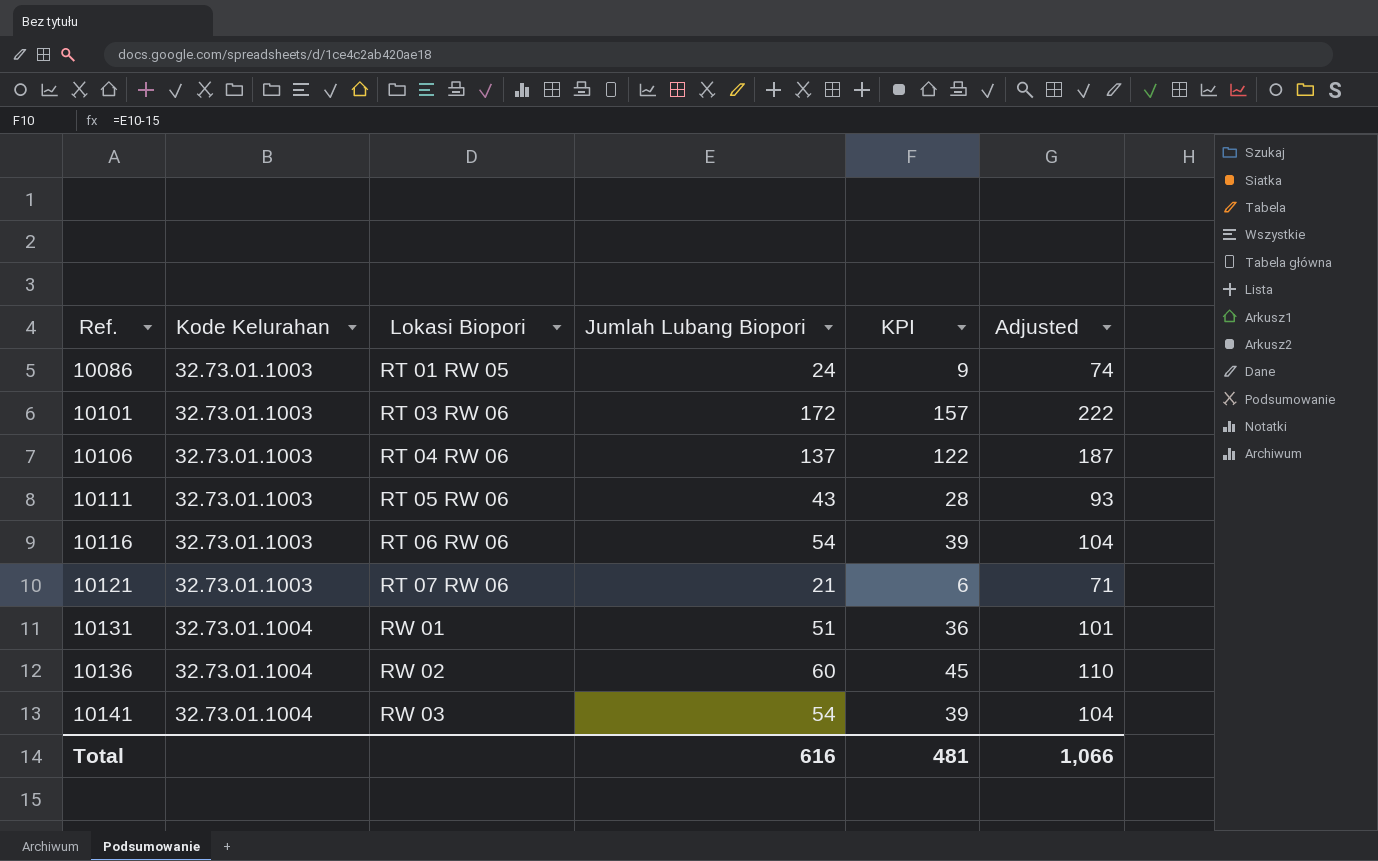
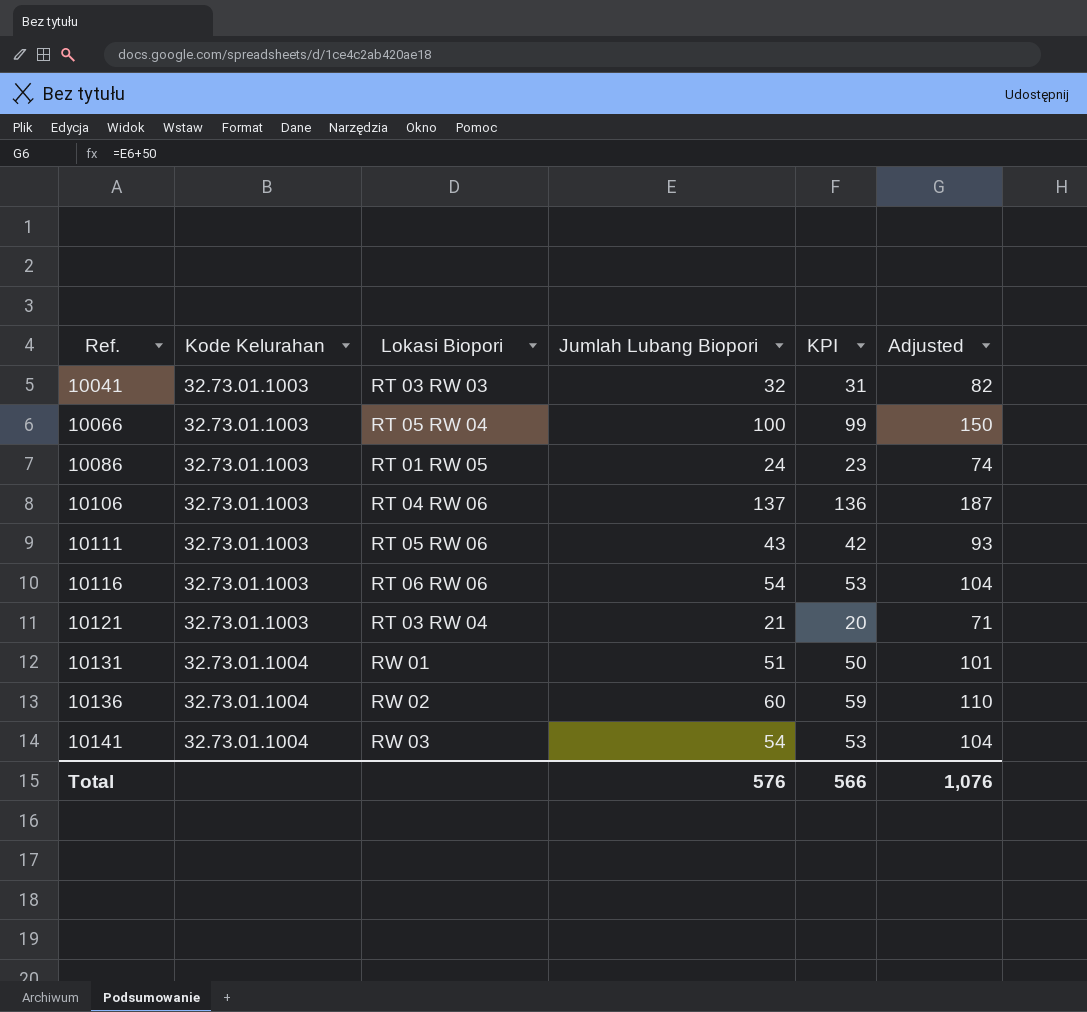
column KPI | formula: [Jumlah Lubang Biopori] - 15 -> [Jumlah Lubang Biopori] - 1
row 10101: 32.73.01.1003 | RT 03 RW 06 | 172 | 157 | 222 -> none
row 10041: none -> 32.73.01.1003 | RT 03 RW 03 | 32 | 31 | 82
row 10066: none -> 32.73.01.1003 | RT 05 RW 04 | 100 | 99 | 150
10121 | Lokasi Biopori: RT 07 RW 06 -> RT 03 RW 04
Total | Jumlah Lubang Biopori: 616 -> 576
Total | KPI: 481 -> 566
Total | Adjusted: 1,066 -> 1,076

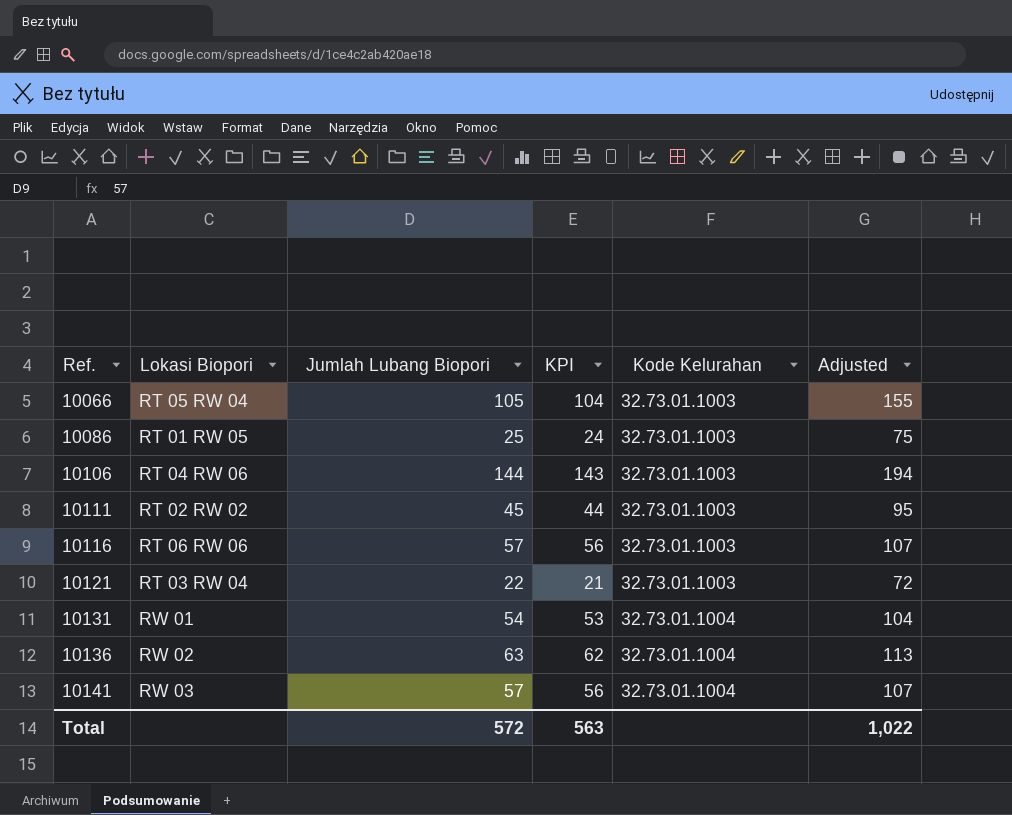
column Kode Kelurahan | position: 2 -> 5
row 10041: 32.73.01.1003 | RT 03 RW 03 | 32 | 31 | 82 -> none
10066 | Jumlah Lubang Biopori: 100 -> 105
10066 | KPI: 99 -> 104
10066 | Adjusted: 150 -> 155
10086 | Jumlah Lubang Biopori: 24 -> 25
10086 | KPI: 23 -> 24
10086 | Adjusted: 74 -> 75
10106 | Jumlah Lubang Biopori: 137 -> 144
10106 | KPI: 136 -> 143
10106 | Adjusted: 187 -> 194
10111 | Lokasi Biopori: RT 05 RW 06 -> RT 02 RW 02
10111 | Jumlah Lubang Biopori: 43 -> 45
10111 | KPI: 42 -> 44
10111 | Adjusted: 93 -> 95
10116 | Jumlah Lubang Biopori: 54 -> 57
10116 | KPI: 53 -> 56
10116 | Adjusted: 104 -> 107
10121 | Jumlah Lubang Biopori: 21 -> 22
10121 | KPI: 20 -> 21
10121 | Adjusted: 71 -> 72
10131 | Jumlah Lubang Biopori: 51 -> 54
10131 | KPI: 50 -> 53
10131 | Adjusted: 101 -> 104
10136 | Jumlah Lubang Biopori: 60 -> 63
10136 | KPI: 59 -> 62
10136 | Adjusted: 110 -> 113
10141 | Jumlah Lubang Biopori: 54 -> 57
10141 | KPI: 53 -> 56
10141 | Adjusted: 104 -> 107
Total | Jumlah Lubang Biopori: 576 -> 572
Total | KPI: 566 -> 563
Total | Adjusted: 1,076 -> 1,022

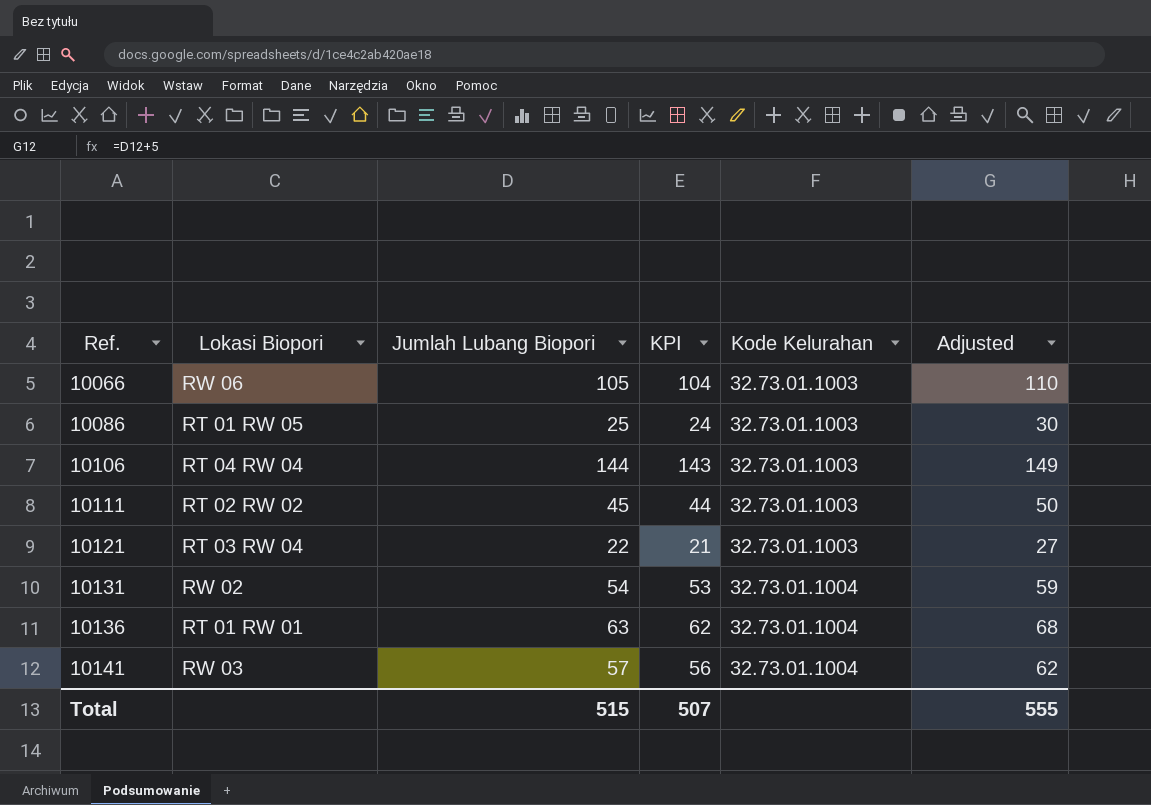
column Adjusted | formula: [Jumlah Lubang Biopori] + 50 -> [Jumlah Lubang Biopori] + 5
row 10116: RT 06 RW 06 | 57 | 56 | 32.73.01.1003 | 107 -> none
10066 | Lokasi Biopori: RT 05 RW 04 -> RW 06
10106 | Lokasi Biopori: RT 04 RW 06 -> RT 04 RW 04
10131 | Lokasi Biopori: RW 01 -> RW 02
10136 | Lokasi Biopori: RW 02 -> RT 01 RW 01
Total | Jumlah Lubang Biopori: 572 -> 515
Total | KPI: 563 -> 507
Total | Adjusted: 1,022 -> 555

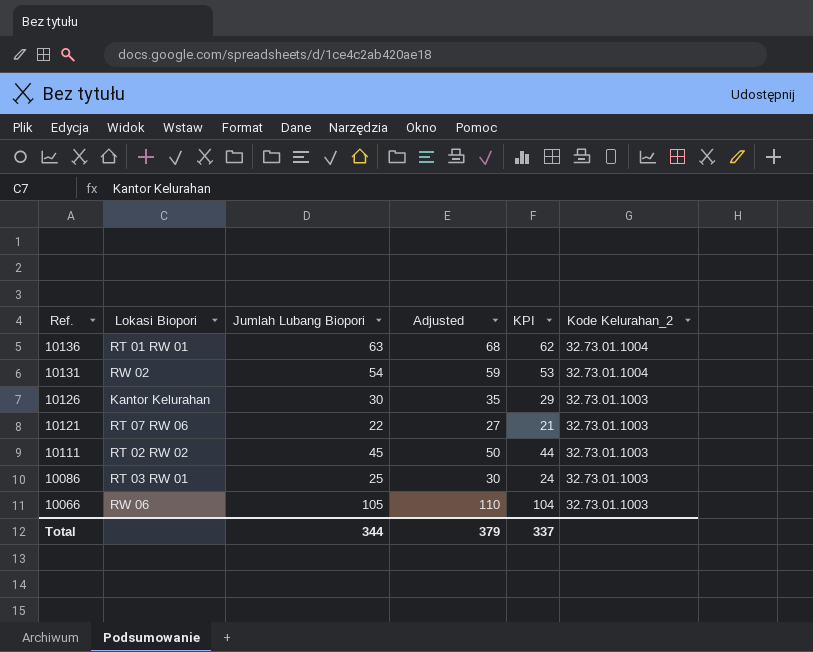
row order: Ref. ascending -> Ref. descending
column Adjusted | position: 6 -> 4
column name: Kode Kelurahan -> Kode Kelurahan_2
row 10106: RT 04 RW 04 | 144 | 143 | 32.73.01.1003 | 149 -> none
row 10141: RW 03 | 57 | 56 | 32.73.01.1004 | 62 -> none
row 10126: none -> Kantor Kelurahan | 30 | 35 | 29 | 32.73.01.1003
10121 | Lokasi Biopori: RT 03 RW 04 -> RT 07 RW 06
10086 | Lokasi Biopori: RT 01 RW 05 -> RT 03 RW 01
Total | Jumlah Lubang Biopori: 515 -> 344
Total | Adjusted: 555 -> 379
Total | KPI: 507 -> 337

